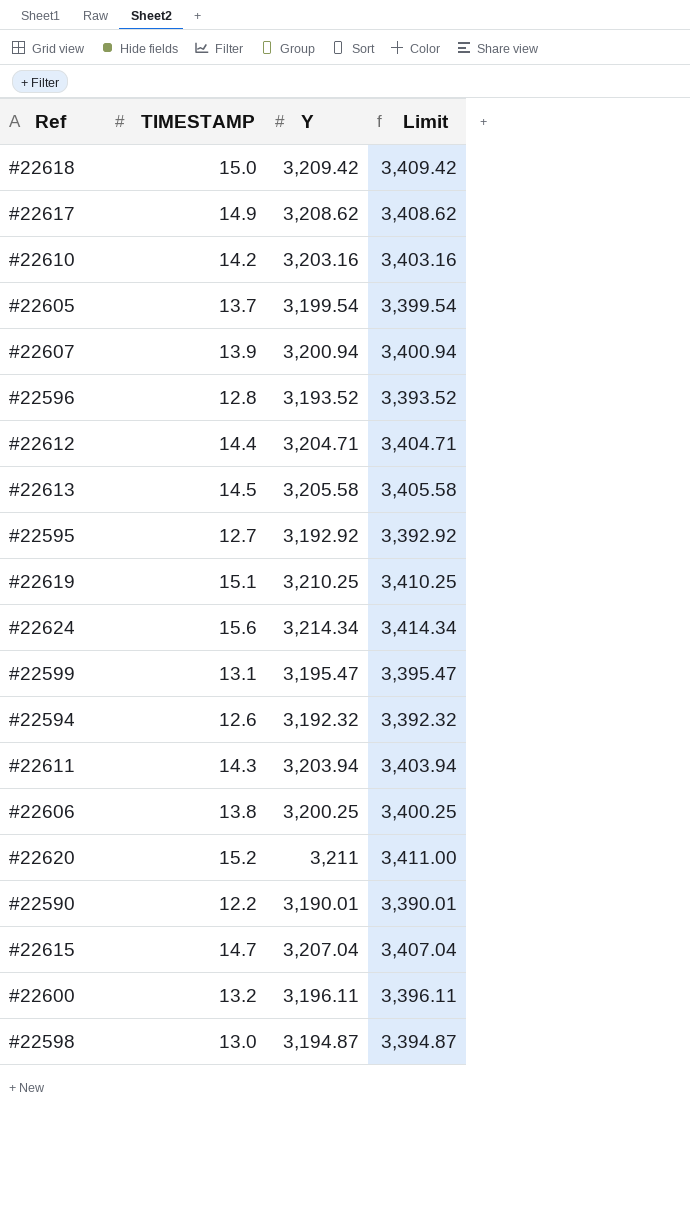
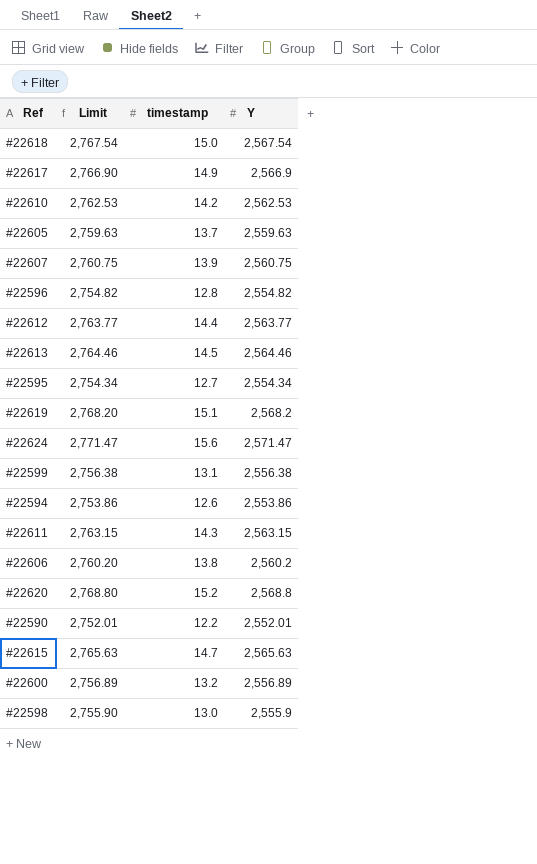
column Limit | position: 4 -> 2
column name: TIMESTAMP -> timestamp
#22618 | Limit: 3,409.42 -> 2,767.54
#22618 | Y: 3,209.42 -> 2,567.54
#22617 | Limit: 3,408.62 -> 2,766.90
#22617 | Y: 3,208.62 -> 2,566.9
#22610 | Limit: 3,403.16 -> 2,762.53
#22610 | Y: 3,203.16 -> 2,562.53
#22605 | Limit: 3,399.54 -> 2,759.63
#22605 | Y: 3,199.54 -> 2,559.63
#22607 | Limit: 3,400.94 -> 2,760.75
#22607 | Y: 3,200.94 -> 2,560.75
#22596 | Limit: 3,393.52 -> 2,754.82
#22596 | Y: 3,193.52 -> 2,554.82
#22612 | Limit: 3,404.71 -> 2,763.77
#22612 | Y: 3,204.71 -> 2,563.77
#22613 | Limit: 3,405.58 -> 2,764.46
#22613 | Y: 3,205.58 -> 2,564.46
#22595 | Limit: 3,392.92 -> 2,754.34
#22595 | Y: 3,192.92 -> 2,554.34
#22619 | Limit: 3,410.25 -> 2,768.20
#22619 | Y: 3,210.25 -> 2,568.2
#22624 | Limit: 3,414.34 -> 2,771.47
#22624 | Y: 3,214.34 -> 2,571.47
#22599 | Limit: 3,395.47 -> 2,756.38
#22599 | Y: 3,195.47 -> 2,556.38
#22594 | Limit: 3,392.32 -> 2,753.86
#22594 | Y: 3,192.32 -> 2,553.86
#22611 | Limit: 3,403.94 -> 2,763.15
#22611 | Y: 3,203.94 -> 2,563.15
#22606 | Limit: 3,400.25 -> 2,760.20
#22606 | Y: 3,200.25 -> 2,560.2
#22620 | Limit: 3,411.00 -> 2,768.80
#22620 | Y: 3,211 -> 2,568.8
#22590 | Limit: 3,390.01 -> 2,752.01
#22590 | Y: 3,190.01 -> 2,552.01
#22615 | Limit: 3,407.04 -> 2,765.63
#22615 | Y: 3,207.04 -> 2,565.63
#22600 | Limit: 3,396.11 -> 2,756.89
#22600 | Y: 3,196.11 -> 2,556.89
#22598 | Limit: 3,394.87 -> 2,755.90
#22598 | Y: 3,194.87 -> 2,555.9

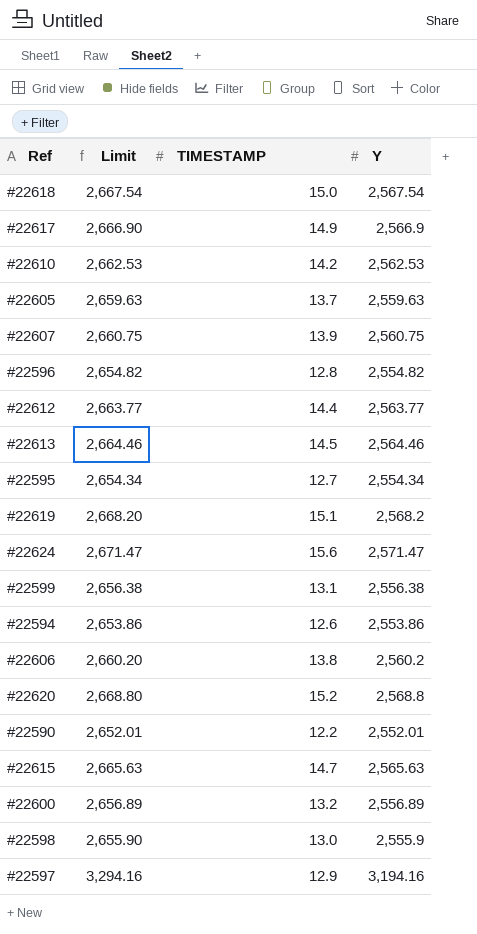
column Limit | formula: [Y] + 200 -> [Y] + 100
column name: timestamp -> TIMESTAMP
row #22611: 2,763.15 | 14.3 | 2,563.15 -> none
row #22597: none -> 3,294.16 | 12.9 | 3,194.16

